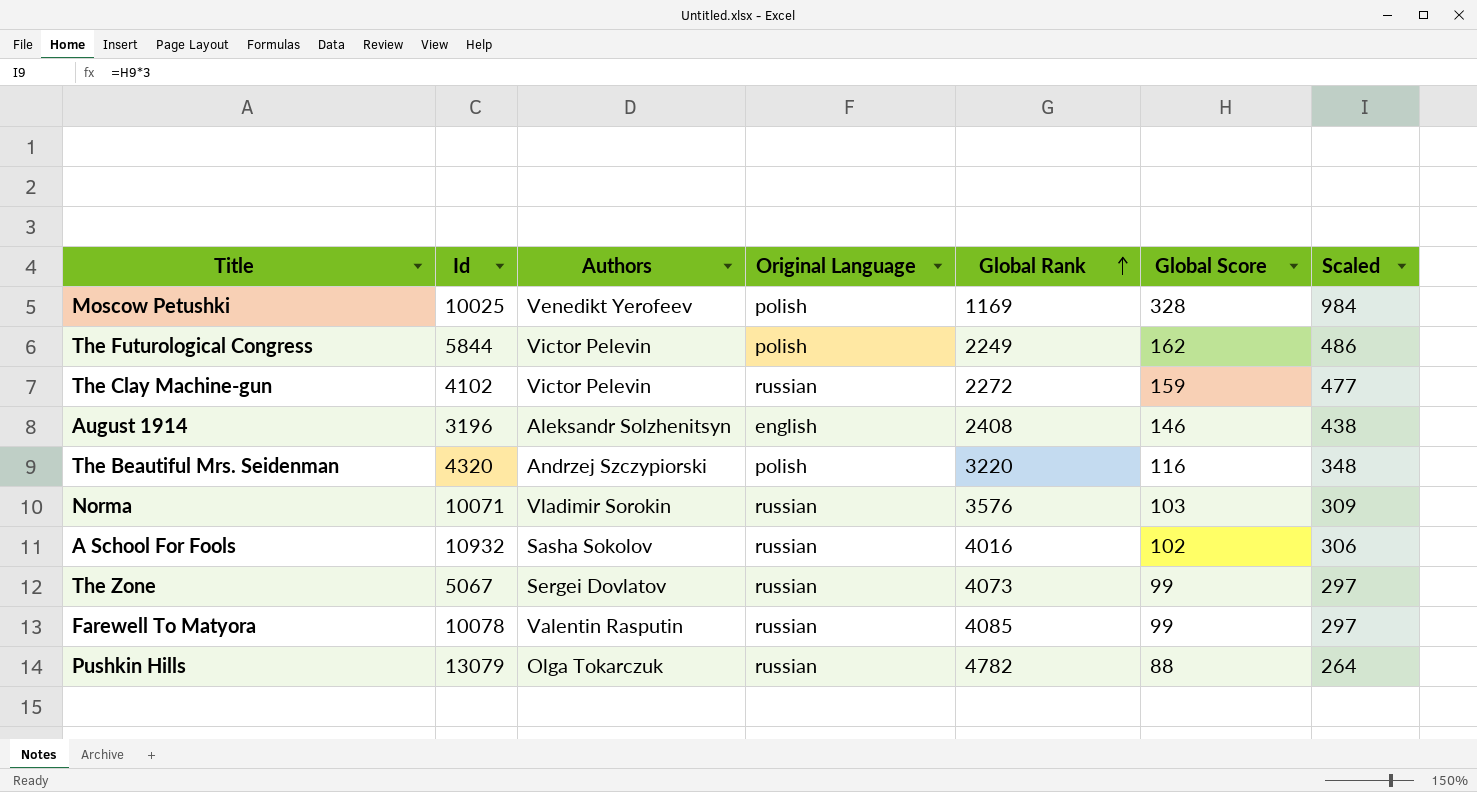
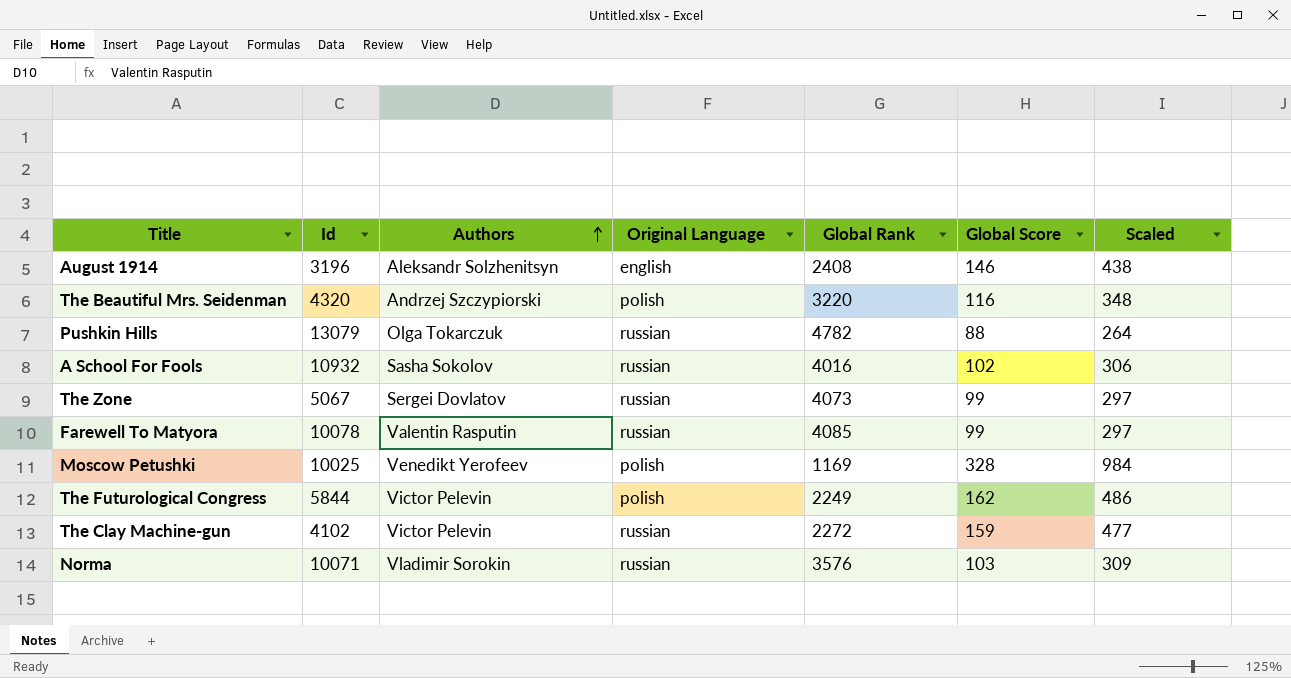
row order: Global Rank ascending -> Authors ascending

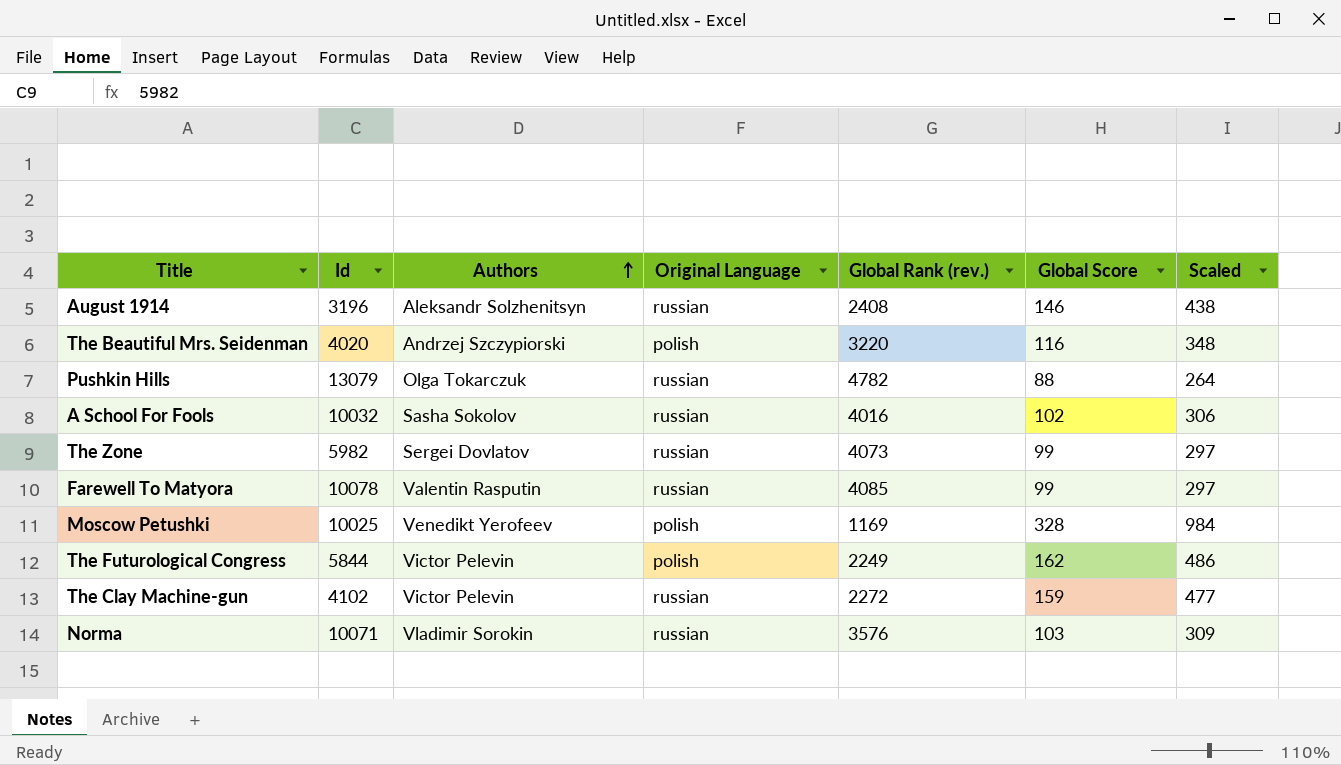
column name: Global Rank -> Global Rank (rev.)
August 1914 | Original Language: english -> russian
The Beautiful Mrs. Seidenman | Id: 4320 -> 4020
A School For Fools | Id: 10932 -> 10032
The Zone | Id: 5067 -> 5982

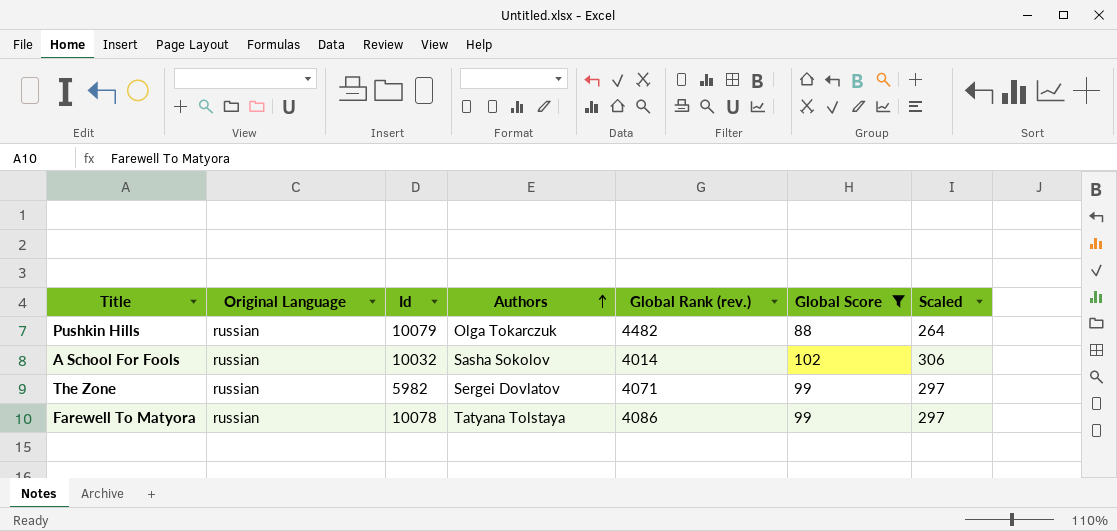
filter: none -> Global Score <= 102
column Original Language | position: 4 -> 2
Pushkin Hills | Id: 13079 -> 10079
Pushkin Hills | Global Rank (rev.): 4782 -> 4482
A School For Fools | Global Rank (rev.): 4016 -> 4014
The Zone | Global Rank (rev.): 4073 -> 4071
Farewell To Matyora | Authors: Valentin Rasputin -> Tatyana Tolstaya
Farewell To Matyora | Global Rank (rev.): 4085 -> 4086

